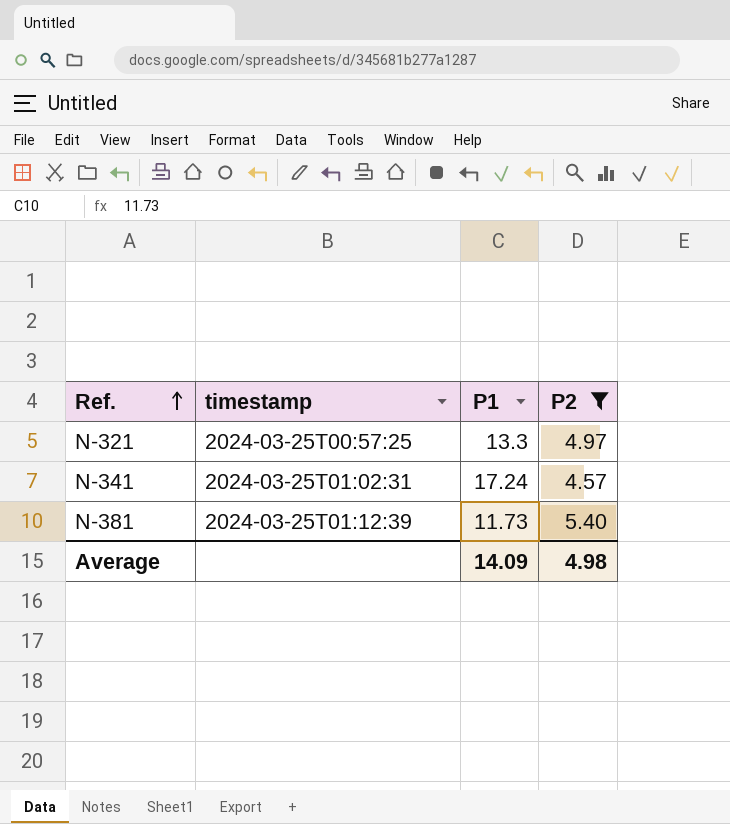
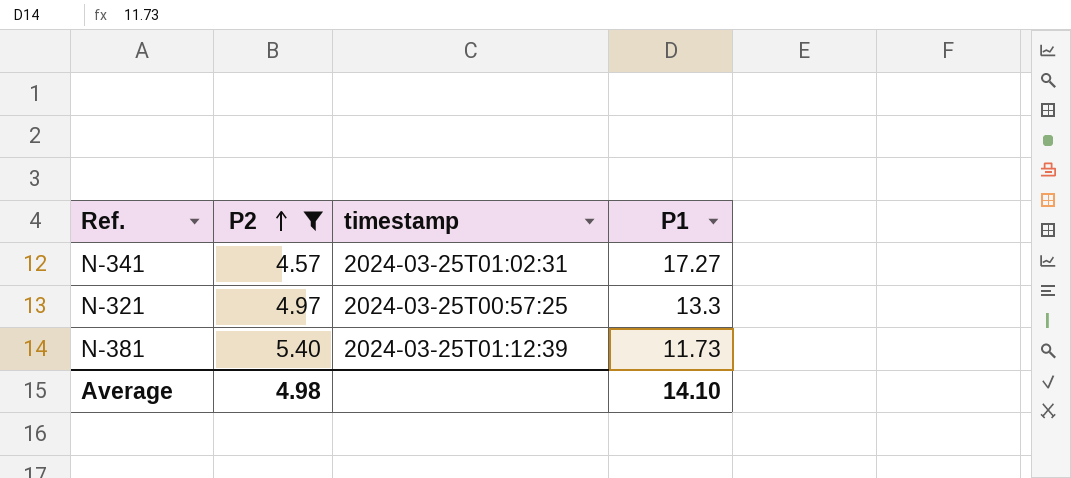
row order: Ref. ascending -> P2 ascending
column P2 | position: 4 -> 2
N-341 | P1: 17.24 -> 17.27
Average | P1: 14.09 -> 14.10

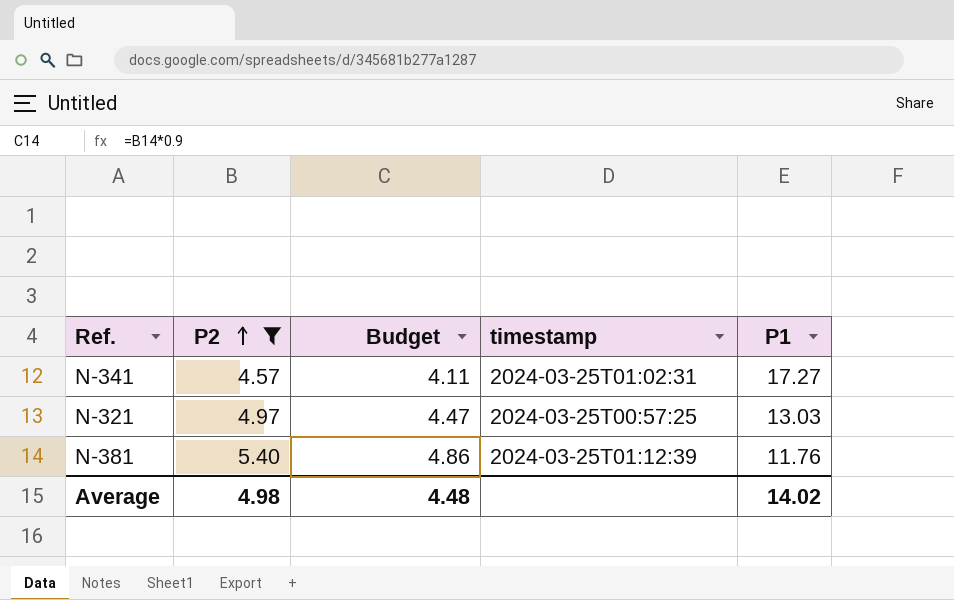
column Budget | formula: none -> [P2] * 0.9
N-321 | P1: 13.3 -> 13.03
N-381 | P1: 11.73 -> 11.76
Average | P1: 14.10 -> 14.02

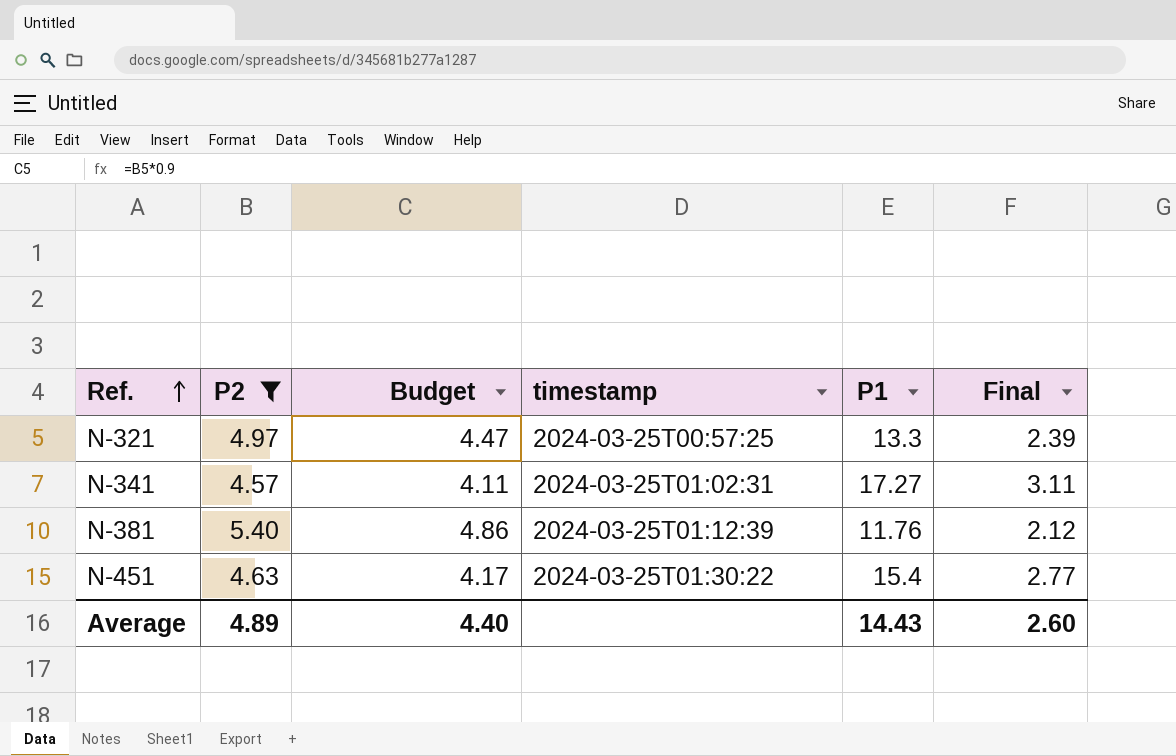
row order: P2 ascending -> Ref. ascending
column Final | formula: none -> [P1] * 0.18
N-321 | P1: 13.03 -> 13.3
row N-451: none -> 4.63 | 4.17 | 2024-03-25T01:30:22 | 15.4 | 2.77
Average | P2: 4.98 -> 4.89
Average | Budget: 4.48 -> 4.40
Average | P1: 14.02 -> 14.43

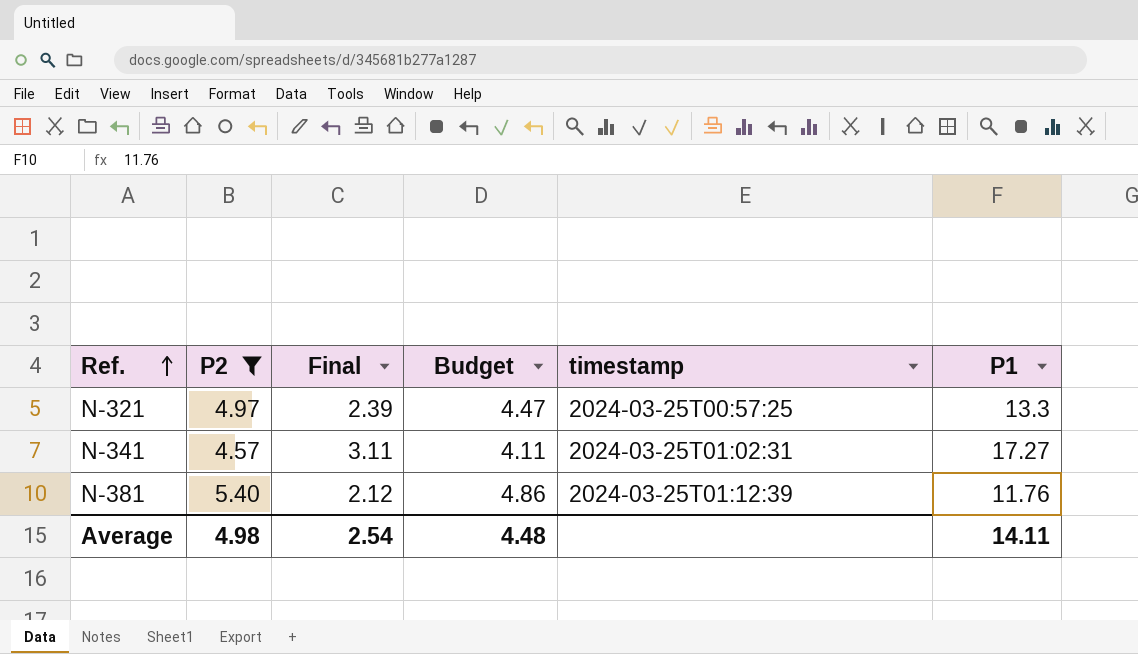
column Final | position: 6 -> 3
row N-451: 4.63 | 4.17 | 2024-03-25T01:30:22 | 15.4 | 2.77 -> none
Average | P2: 4.89 -> 4.98
Average | Final: 2.60 -> 2.54
Average | Budget: 4.40 -> 4.48
Average | P1: 14.43 -> 14.11

